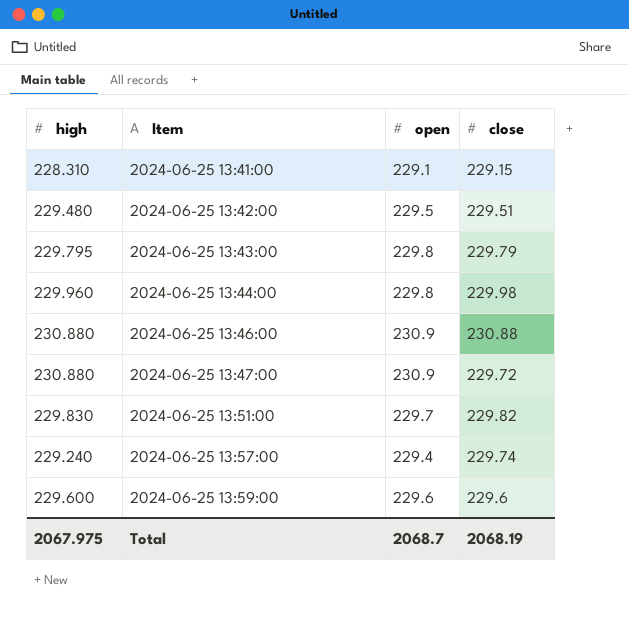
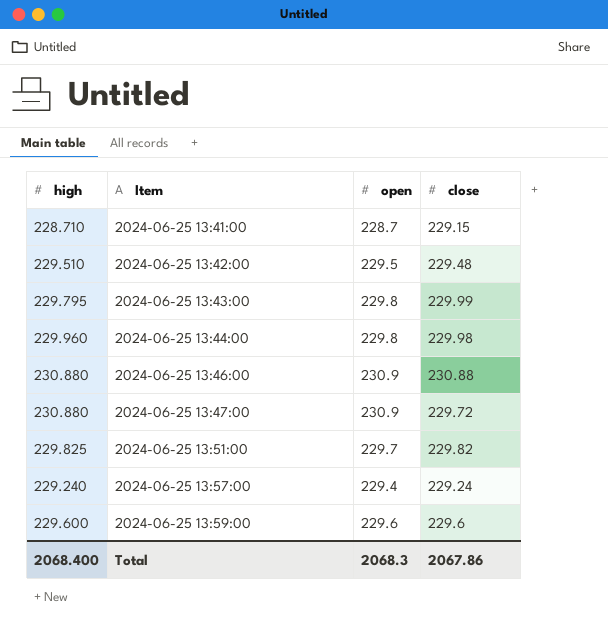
2024-06-25 13:41:00 | high: 228.310 -> 228.710
2024-06-25 13:41:00 | open: 229.1 -> 228.7
2024-06-25 13:42:00 | high: 229.480 -> 229.510
2024-06-25 13:42:00 | close: 229.51 -> 229.48
2024-06-25 13:43:00 | close: 229.79 -> 229.99
2024-06-25 13:51:00 | high: 229.830 -> 229.825
2024-06-25 13:57:00 | close: 229.74 -> 229.24
Total | high: 2067.975 -> 2068.400
Total | open: 2068.7 -> 2068.3
Total | close: 2068.19 -> 2067.86

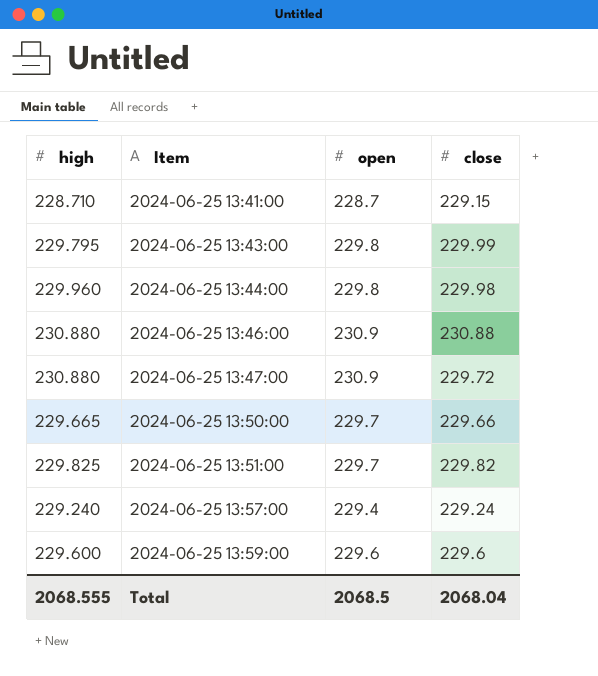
row 2024-06-25 13:42:00: 229.510 | 229.5 | 229.48 -> none
row 2024-06-25 13:50:00: none -> 229.665 | 229.7 | 229.66
Total | high: 2068.400 -> 2068.555
Total | open: 2068.3 -> 2068.5
Total | close: 2067.86 -> 2068.04

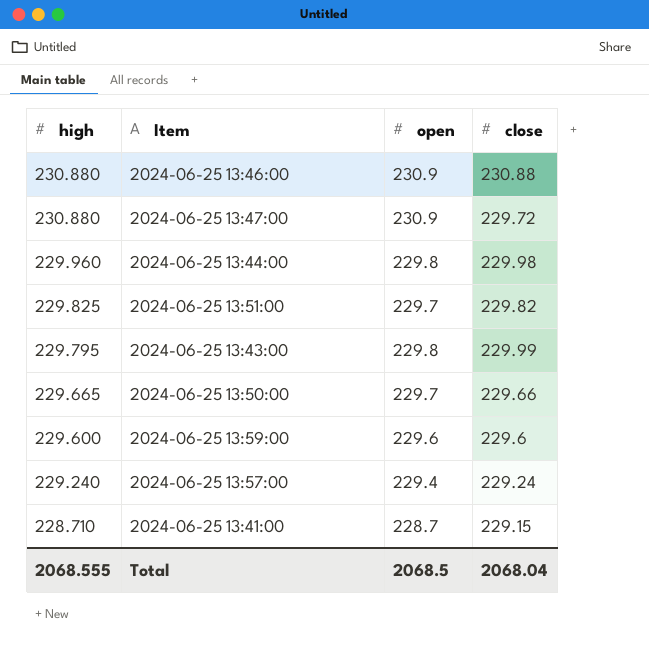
row order: Item ascending -> high descending

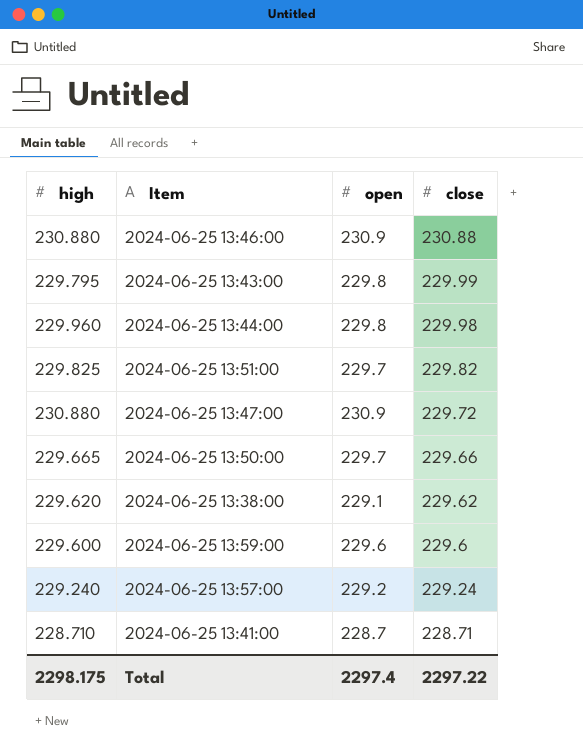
row order: high descending -> close descending
row 2024-06-25 13:38:00: none -> 229.620 | 229.1 | 229.62
2024-06-25 13:57:00 | open: 229.4 -> 229.2
2024-06-25 13:41:00 | close: 229.15 -> 228.71
Total | high: 2068.555 -> 2298.175
Total | open: 2068.5 -> 2297.4
Total | close: 2068.04 -> 2297.22

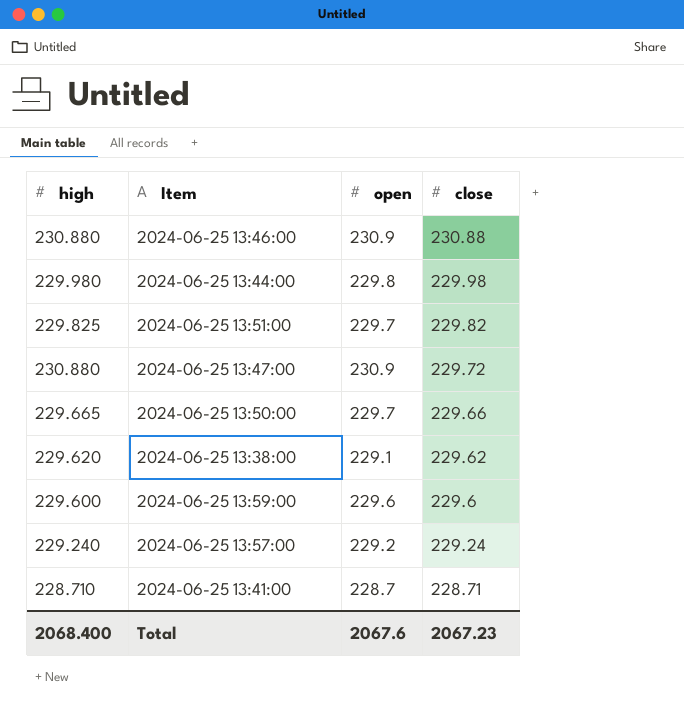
row 2024-06-25 13:43:00: 229.795 | 229.8 | 229.99 -> none
2024-06-25 13:44:00 | high: 229.960 -> 229.980
Total | high: 2298.175 -> 2068.400
Total | open: 2297.4 -> 2067.6
Total | close: 2297.22 -> 2067.23

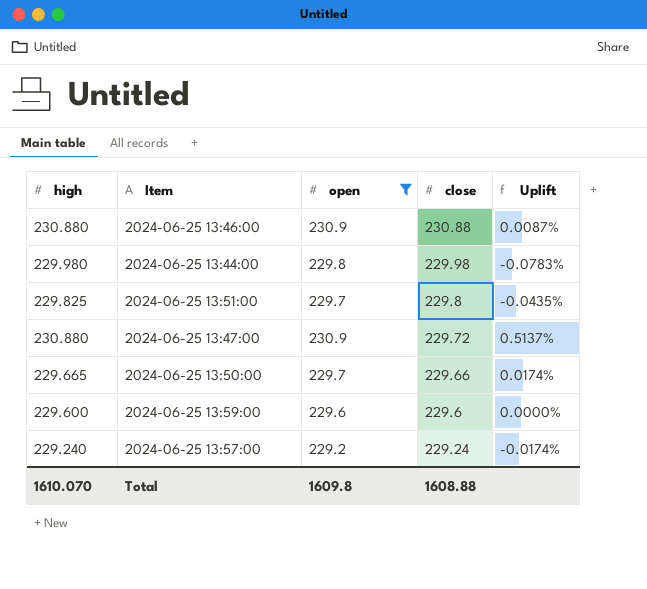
filter: none -> open >= 229.2
column Uplift | formula: none -> ([open] - [close]) / [close]
2024-06-25 13:51:00 | close: 229.82 -> 229.8
Total | high: 2068.400 -> 1610.070
Total | open: 2067.6 -> 1609.8
Total | close: 2067.23 -> 1608.88

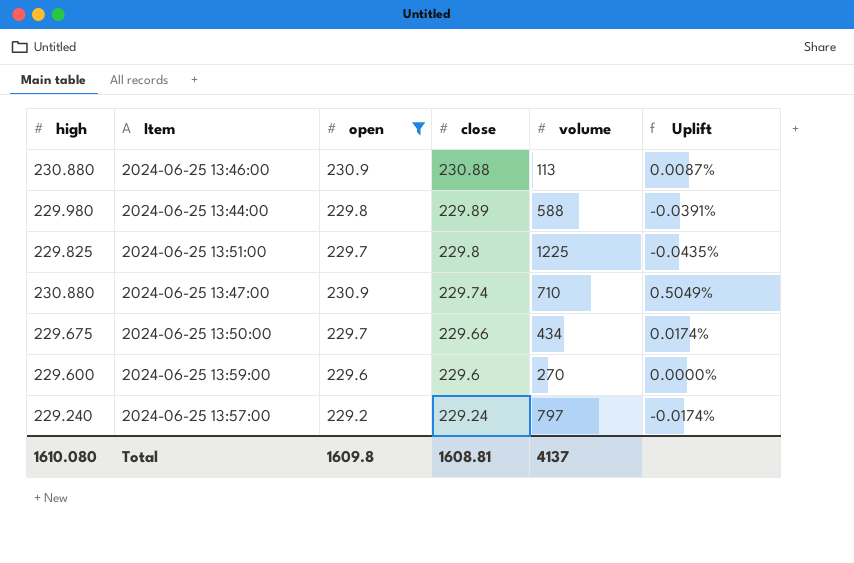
column volume | position: none -> 5
2024-06-25 13:44:00 | close: 229.98 -> 229.89
2024-06-25 13:44:00 | Uplift: -0.0783% -> -0.0391%
2024-06-25 13:47:00 | close: 229.72 -> 229.74
2024-06-25 13:47:00 | Uplift: 0.5137% -> 0.5049%
2024-06-25 13:50:00 | high: 229.665 -> 229.675
Total | high: 1610.070 -> 1610.080
Total | close: 1608.88 -> 1608.81

